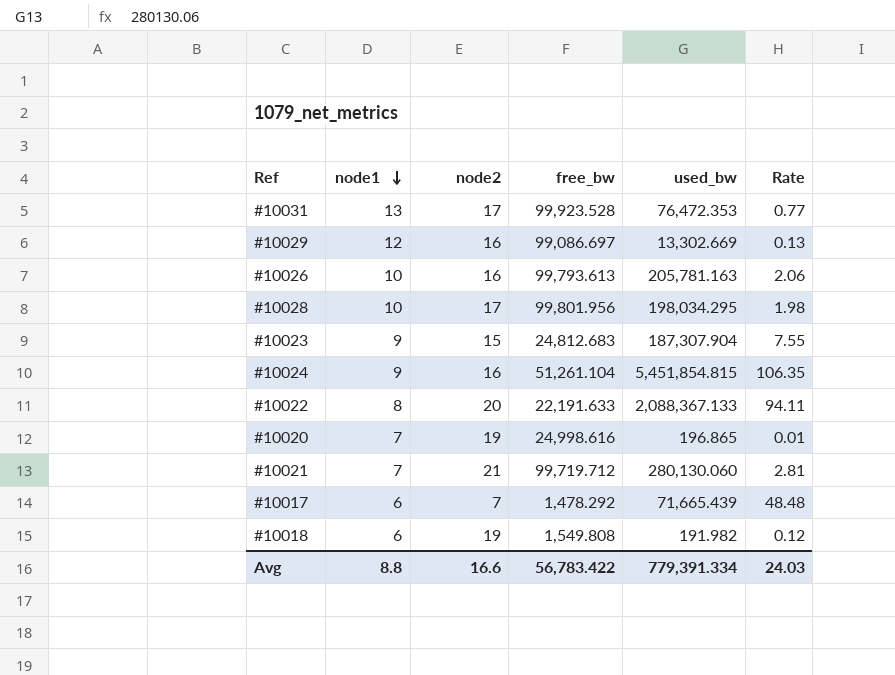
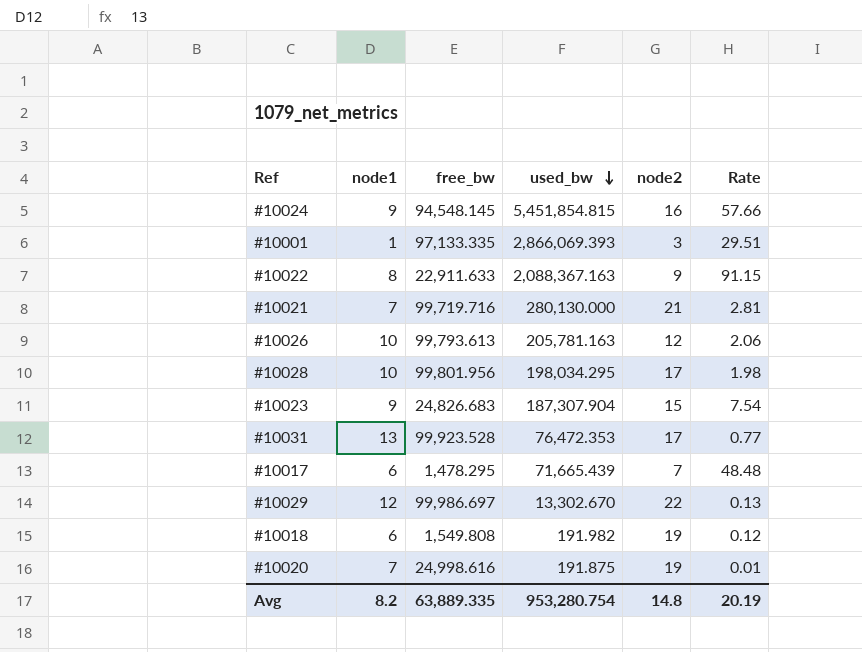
row order: node1 descending -> used_bw descending
column node2 | position: 3 -> 5
#10024 | free_bw: 51,261.104 -> 94,548.145
#10024 | Rate: 106.35 -> 57.66
row #10001: none -> 1 | 97,133.335 | 2,866,069.393 | 3 | 29.51
#10022 | free_bw: 22,191.633 -> 22,911.633
#10022 | used_bw: 2,088,367.133 -> 2,088,367.163
#10022 | node2: 20 -> 9
#10022 | Rate: 94.11 -> 91.15
#10021 | free_bw: 99,719.712 -> 99,719.716
#10021 | used_bw: 280,130.060 -> 280,130.000
#10026 | node2: 16 -> 12
#10023 | free_bw: 24,812.683 -> 24,826.683
#10023 | Rate: 7.55 -> 7.54
#10017 | free_bw: 1,478.292 -> 1,478.295
#10029 | free_bw: 99,086.697 -> 99,986.697
#10029 | used_bw: 13,302.669 -> 13,302.670
#10029 | node2: 16 -> 22
#10020 | used_bw: 196.865 -> 191.875
Avg | node1: 8.8 -> 8.2
Avg | free_bw: 56,783.422 -> 63,889.335
Avg | used_bw: 779,391.334 -> 953,280.754
Avg | node2: 16.6 -> 14.8
Avg | Rate: 24.03 -> 20.19

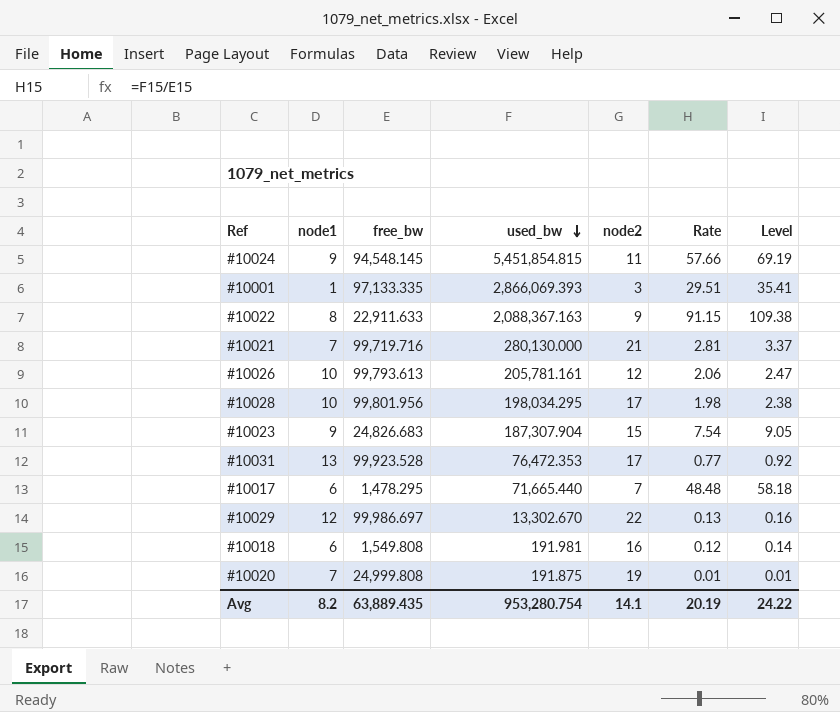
column Level | formula: none -> [Rate] * 1.2
#10024 | node2: 16 -> 11
#10026 | used_bw: 205,781.163 -> 205,781.161
#10017 | used_bw: 71,665.439 -> 71,665.440
#10018 | used_bw: 191.982 -> 191.981
#10018 | node2: 19 -> 16
#10020 | free_bw: 24,998.616 -> 24,999.808
Avg | free_bw: 63,889.335 -> 63,889.435
Avg | node2: 14.8 -> 14.1

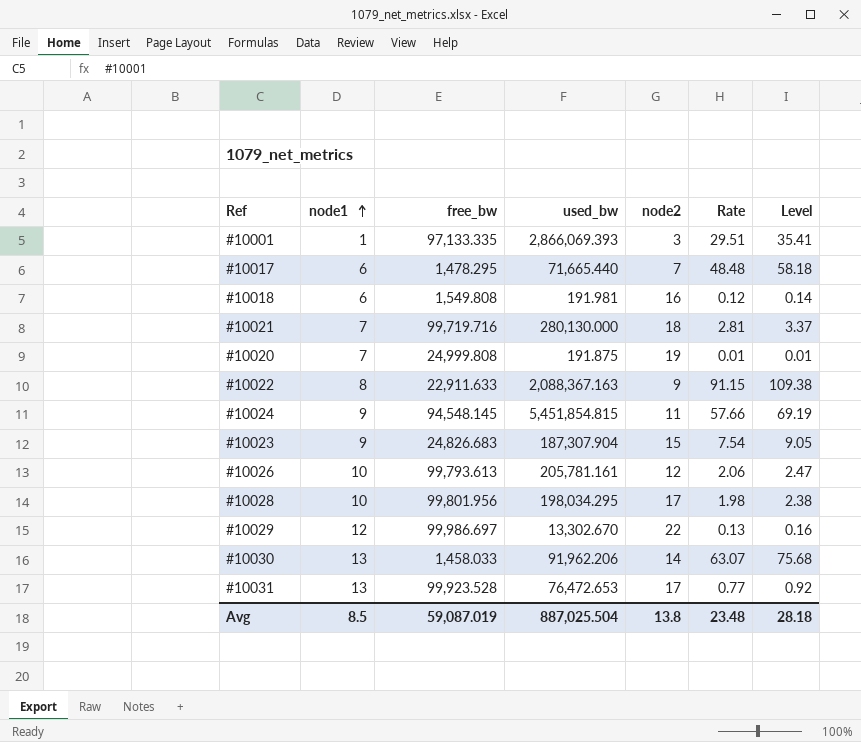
row order: used_bw descending -> node1 ascending
#10021 | node2: 21 -> 18
row #10030: none -> 13 | 1,458.033 | 91,962.206 | 14 | 63.07 | 75.68
#10031 | used_bw: 76,472.353 -> 76,472.653
Avg | node1: 8.2 -> 8.5
Avg | free_bw: 63,889.435 -> 59,087.019
Avg | used_bw: 953,280.754 -> 887,025.504
Avg | node2: 14.1 -> 13.8
Avg | Rate: 20.19 -> 23.48
Avg | Level: 24.22 -> 28.18

